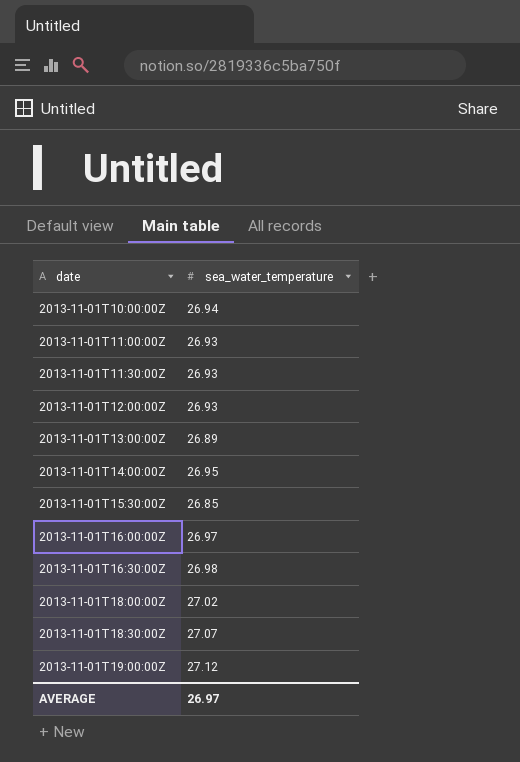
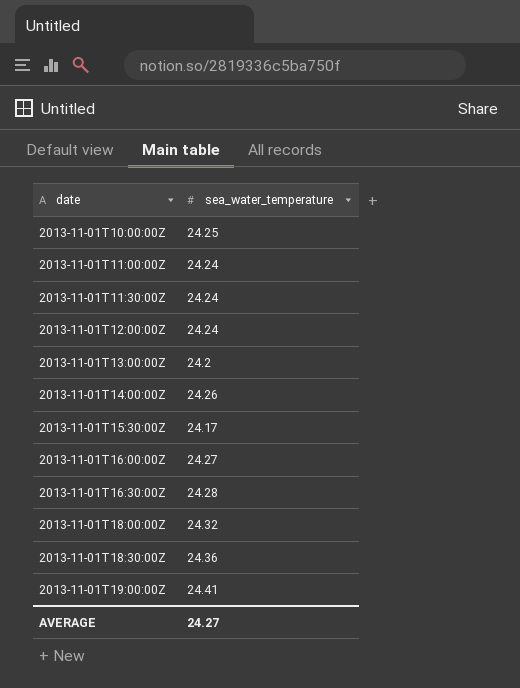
2013-11-01T10:00:00Z | sea_water_temperature: 26.94 -> 24.25
2013-11-01T11:00:00Z | sea_water_temperature: 26.93 -> 24.24
2013-11-01T11:30:00Z | sea_water_temperature: 26.93 -> 24.24
2013-11-01T12:00:00Z | sea_water_temperature: 26.93 -> 24.24
2013-11-01T13:00:00Z | sea_water_temperature: 26.89 -> 24.2
2013-11-01T14:00:00Z | sea_water_temperature: 26.95 -> 24.26
2013-11-01T15:30:00Z | sea_water_temperature: 26.85 -> 24.17
2013-11-01T16:00:00Z | sea_water_temperature: 26.97 -> 24.27
2013-11-01T16:30:00Z | sea_water_temperature: 26.98 -> 24.28
2013-11-01T18:00:00Z | sea_water_temperature: 27.02 -> 24.32
2013-11-01T18:30:00Z | sea_water_temperature: 27.07 -> 24.36
2013-11-01T19:00:00Z | sea_water_temperature: 27.12 -> 24.41
AVERAGE | sea_water_temperature: 26.97 -> 24.27

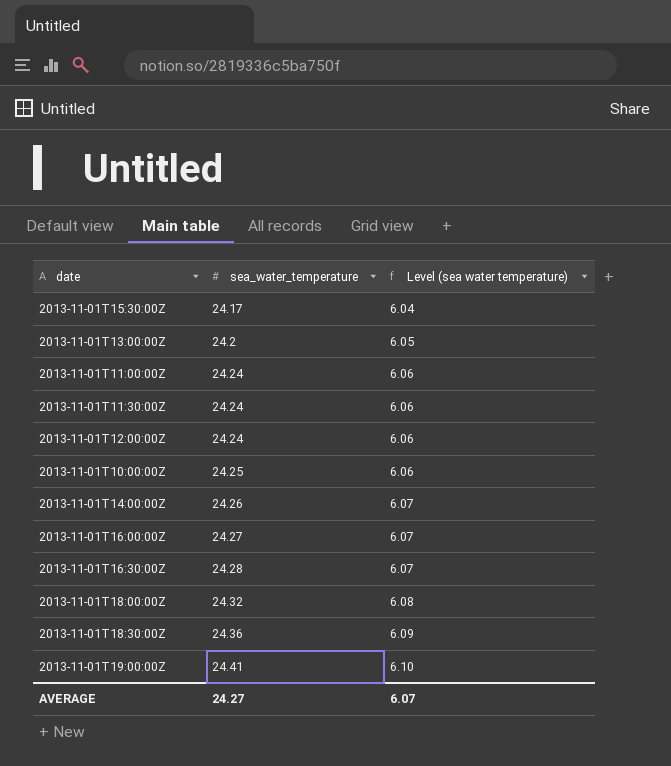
row order: date ascending -> sea_water_temperature ascending
column Level (sea water temperature) | formula: none -> [sea_water_temperature] * 0.25

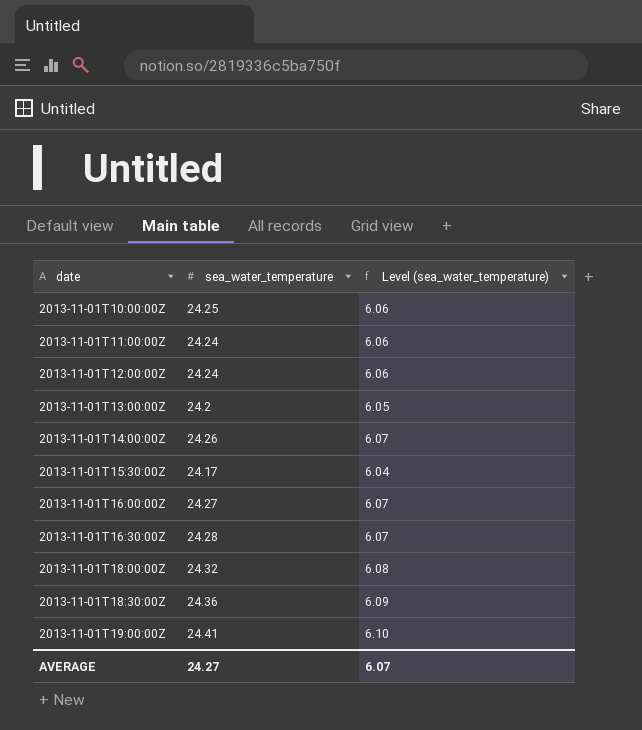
row order: sea_water_temperature ascending -> date ascending
column name: Level (sea water temperature) -> Level (sea_water_temperature)
row 2013-11-01T11:30:00Z: 24.24 | 6.06 -> none

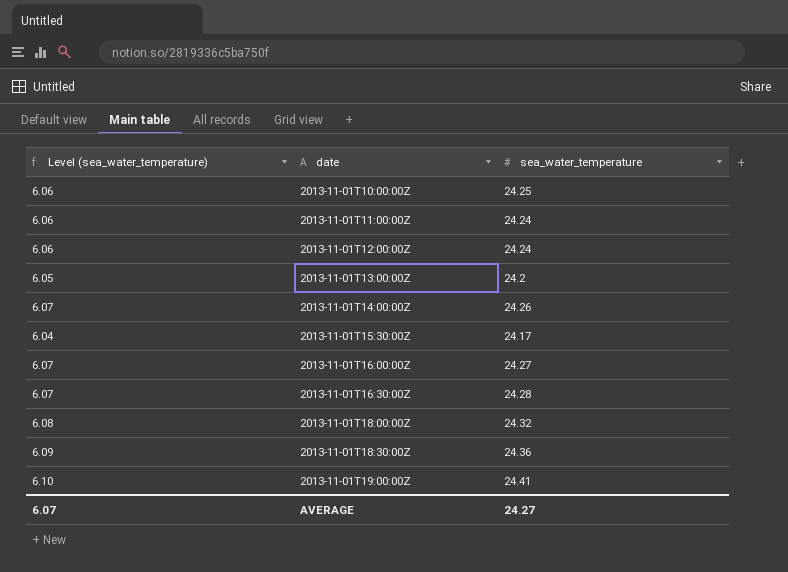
column Level (sea_water_temperature) | position: 3 -> 1

